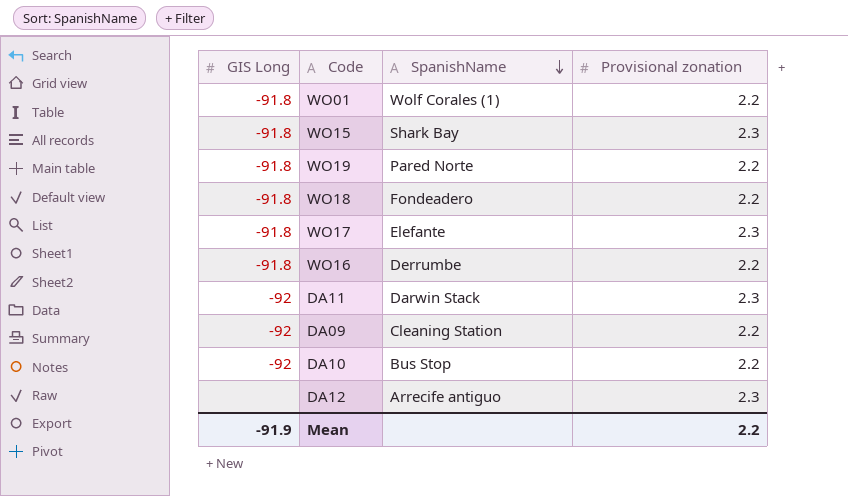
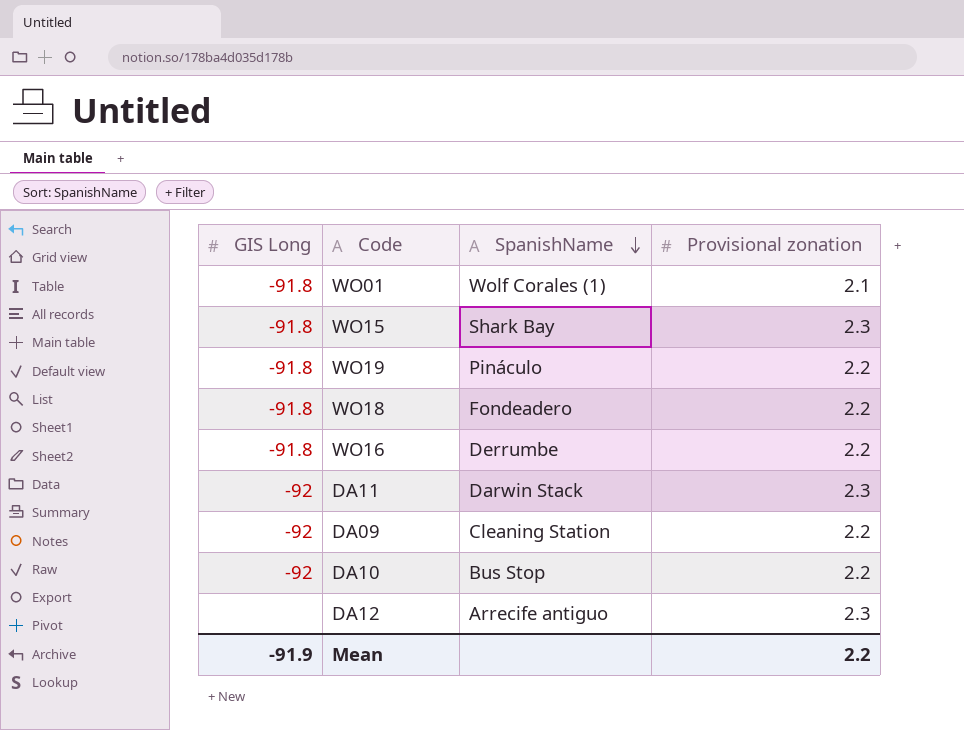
row WO17: -91.8 | Elefante | 2.3 -> none
WO01 | Provisional zonation: 2.2 -> 2.1
WO19 | SpanishName: Pared Norte -> Pináculo

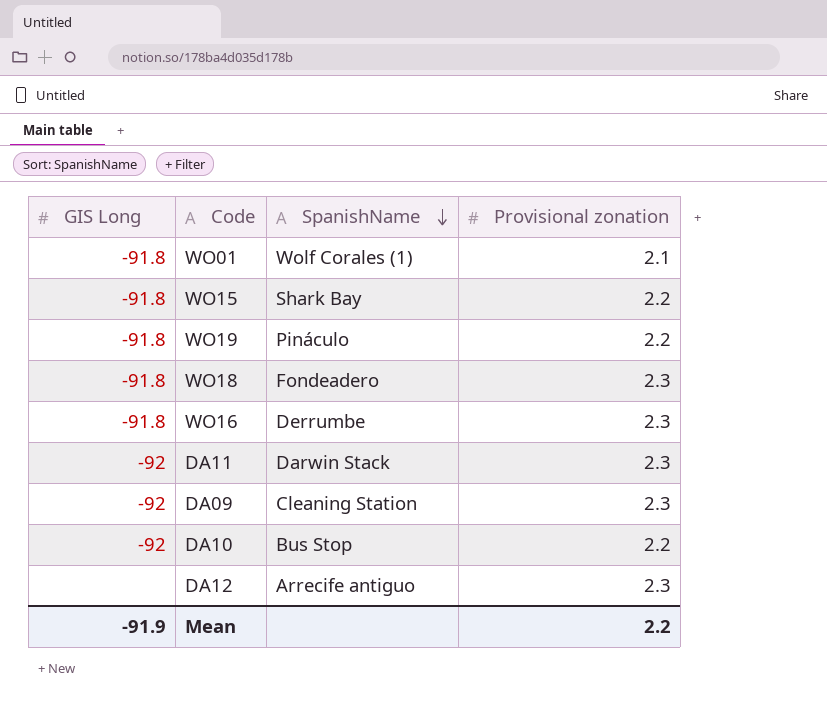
WO15 | Provisional zonation: 2.3 -> 2.2
WO18 | Provisional zonation: 2.2 -> 2.3
WO16 | Provisional zonation: 2.2 -> 2.3
DA09 | Provisional zonation: 2.2 -> 2.3

